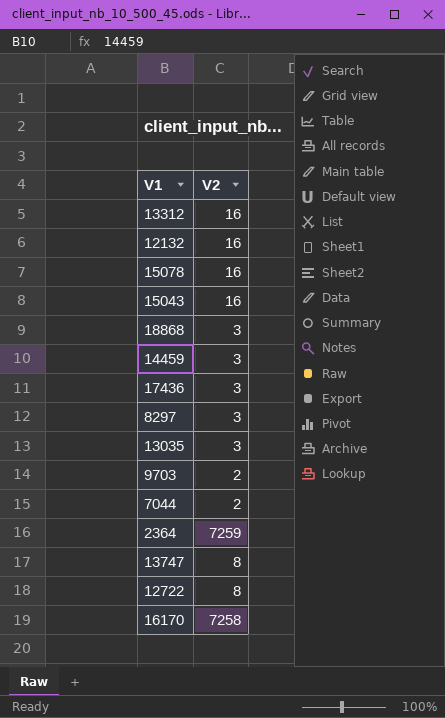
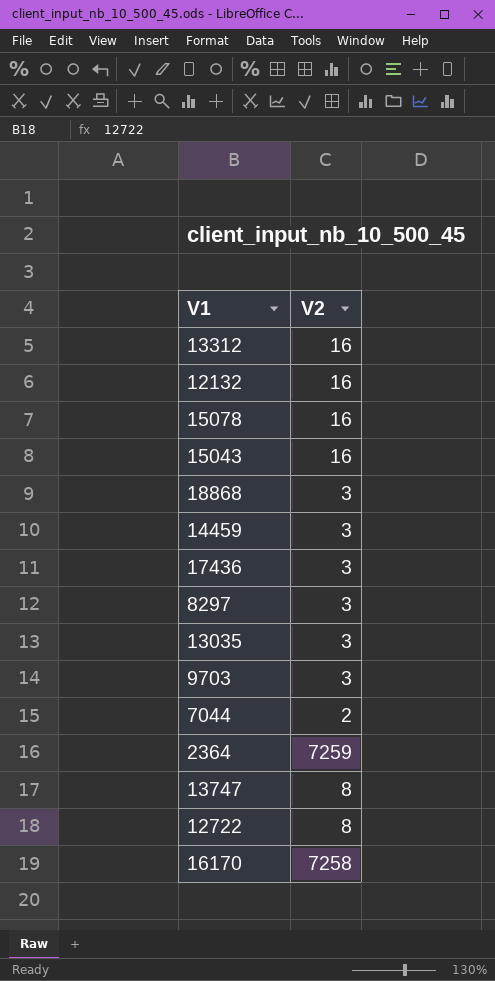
9703 | V2: 2 -> 3

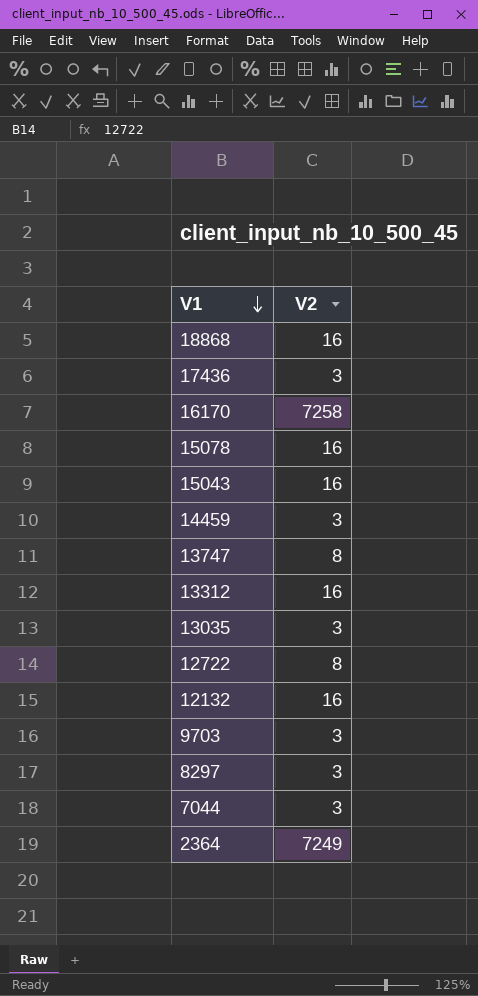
row order: none -> V1 descending
18868 | V2: 3 -> 16
7044 | V2: 2 -> 3
2364 | V2: 7259 -> 7249

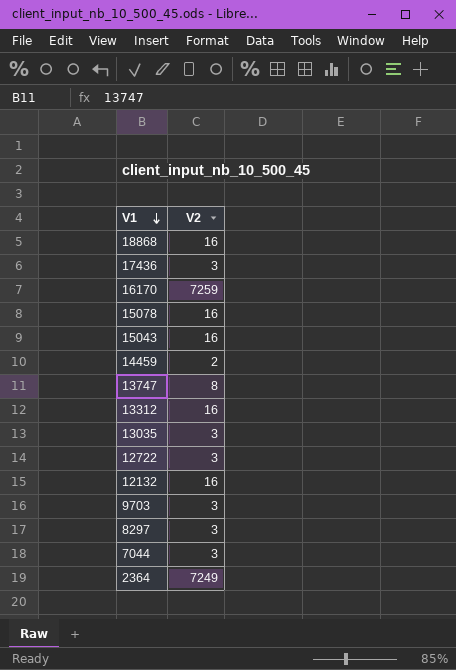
16170 | V2: 7258 -> 7259
14459 | V2: 3 -> 2
12722 | V2: 8 -> 3

